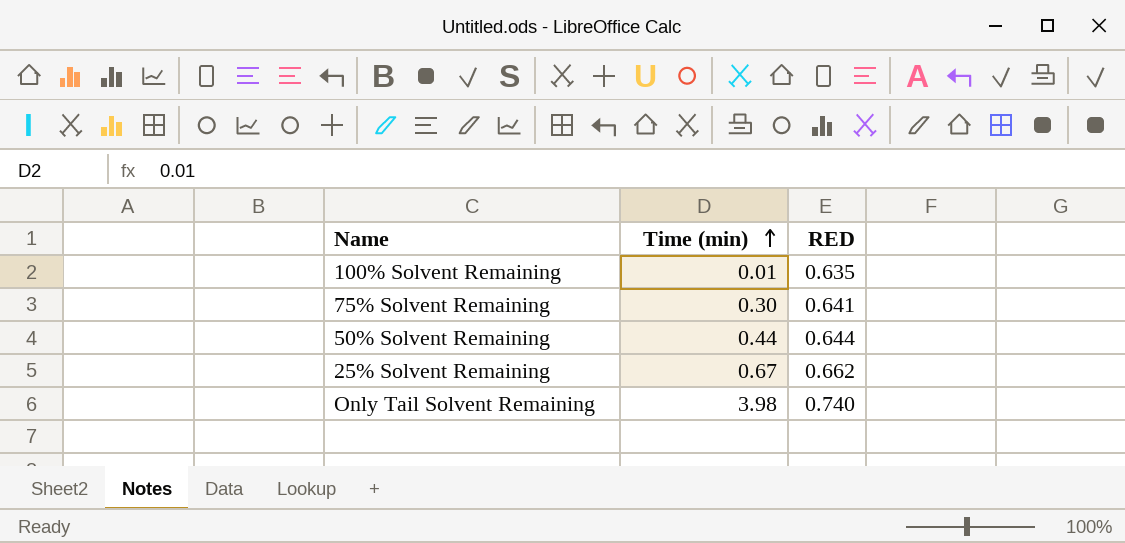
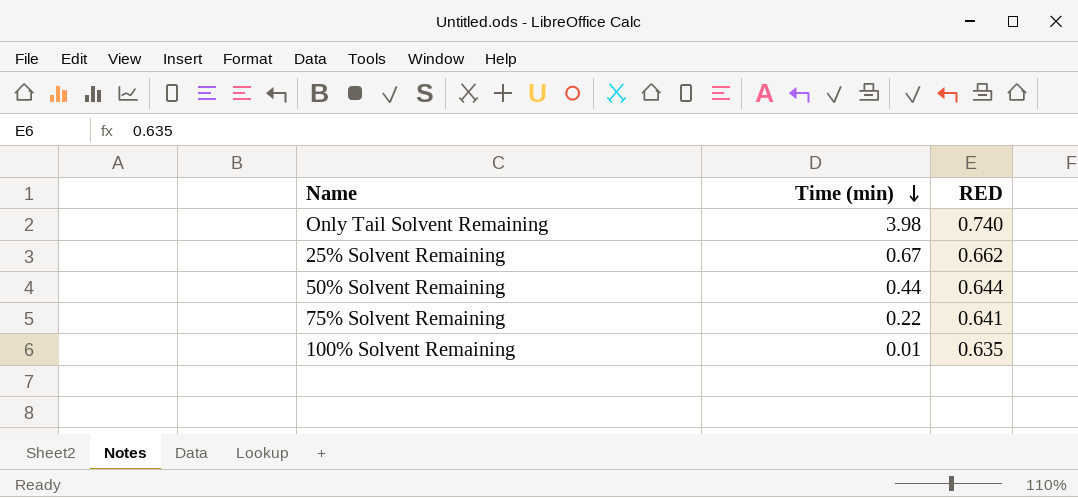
row order: Time (min) ascending -> Time (min) descending
75% Solvent Remaining | Time (min): 0.30 -> 0.22

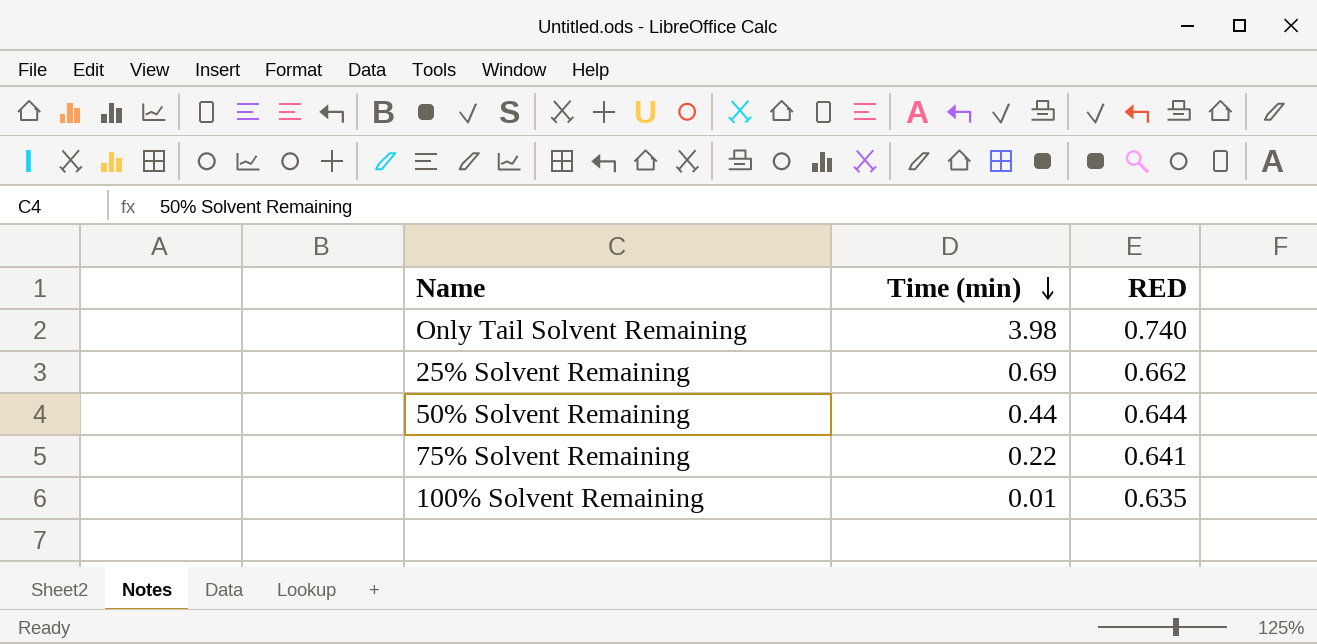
25% Solvent Remaining | Time (min): 0.67 -> 0.69

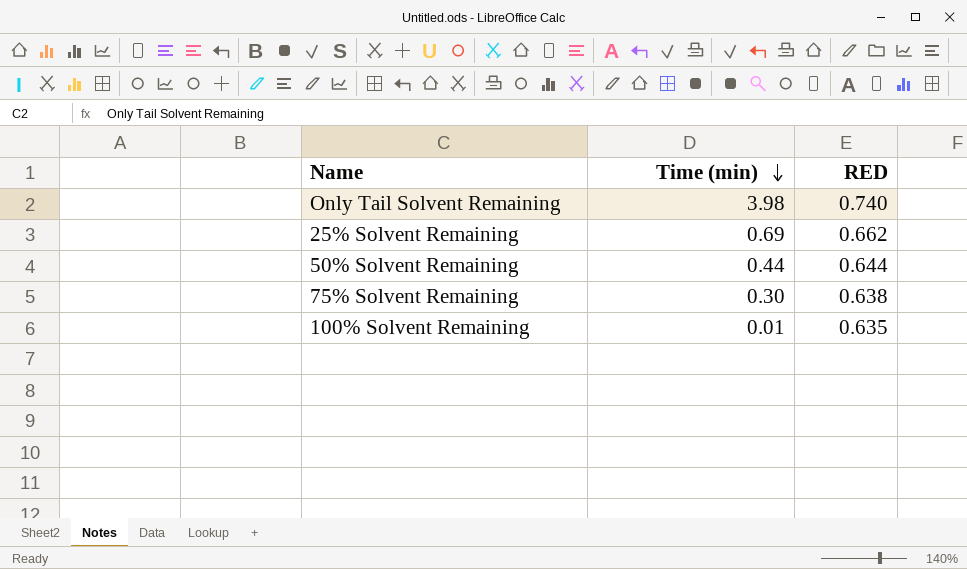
75% Solvent Remaining | Time (min): 0.22 -> 0.30
75% Solvent Remaining | RED: 0.641 -> 0.638

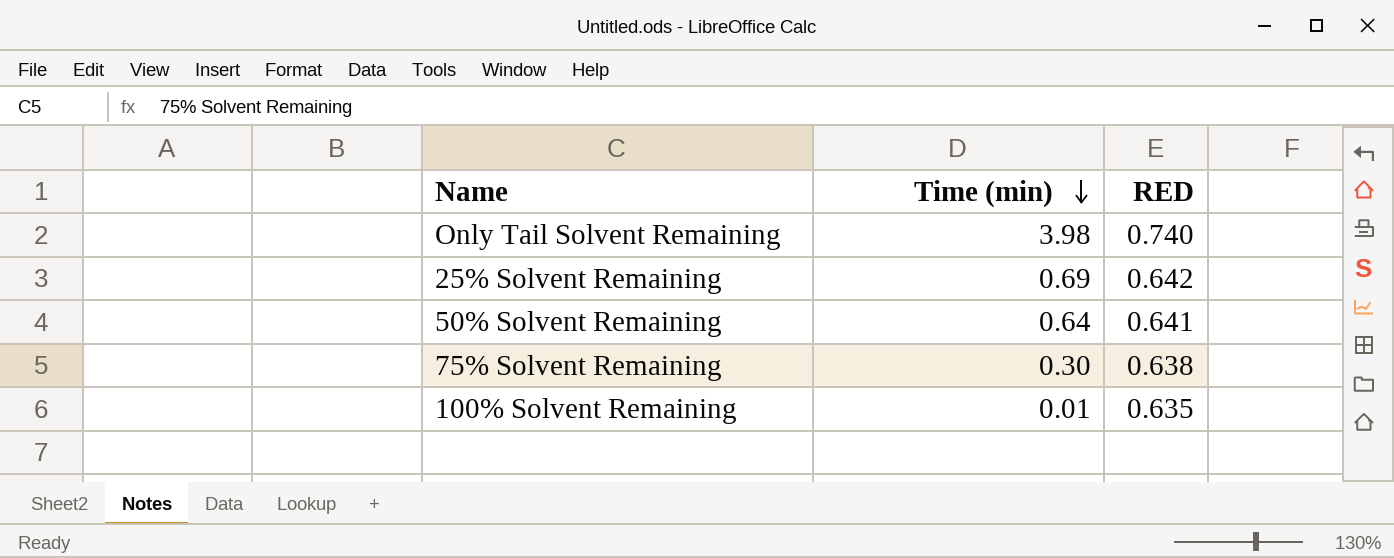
25% Solvent Remaining | RED: 0.662 -> 0.642
50% Solvent Remaining | Time (min): 0.44 -> 0.64
50% Solvent Remaining | RED: 0.644 -> 0.641

